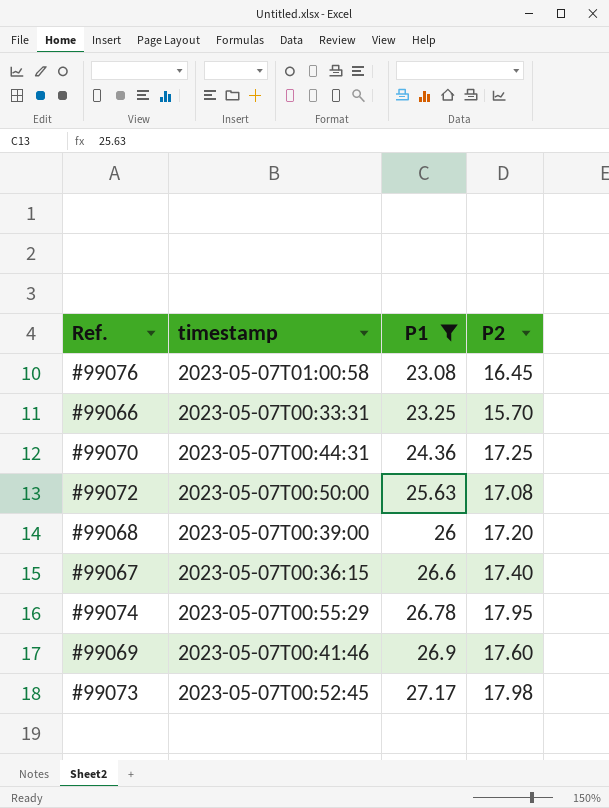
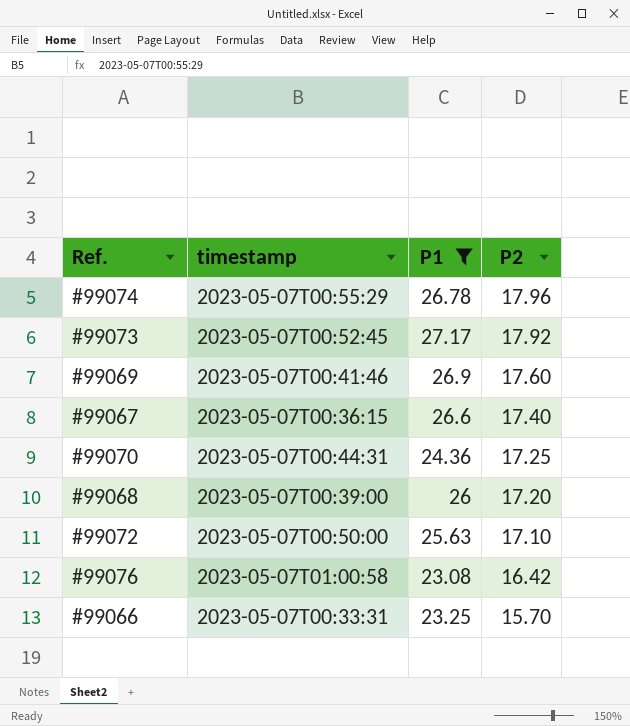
row order: P1 ascending -> P2 descending
#99074 | P2: 17.95 -> 17.96
#99073 | P2: 17.98 -> 17.92
#99072 | P2: 17.08 -> 17.10
#99076 | P2: 16.45 -> 16.42

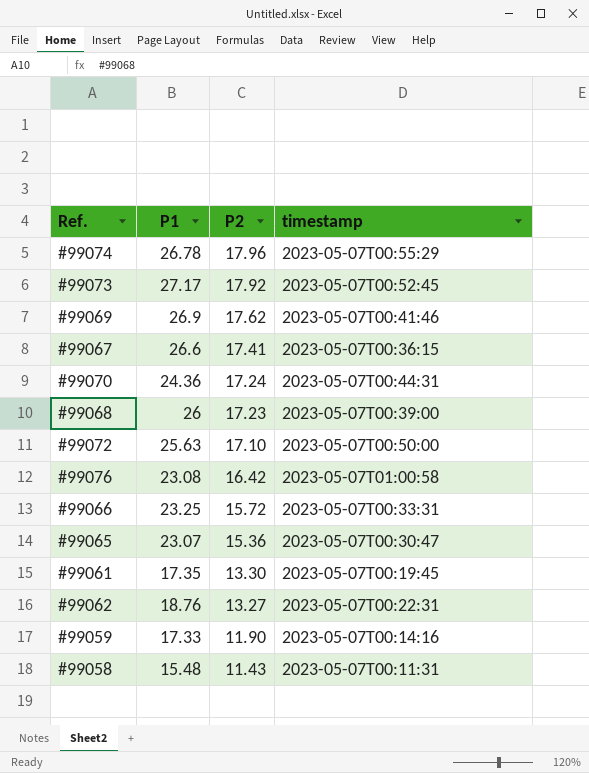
filter: P1 >= 23.08 -> none
column timestamp | position: 2 -> 4
#99069 | P2: 17.60 -> 17.62
#99067 | P2: 17.40 -> 17.41
#99070 | P2: 17.25 -> 17.24
#99068 | P2: 17.20 -> 17.23
#99066 | P2: 15.70 -> 15.72

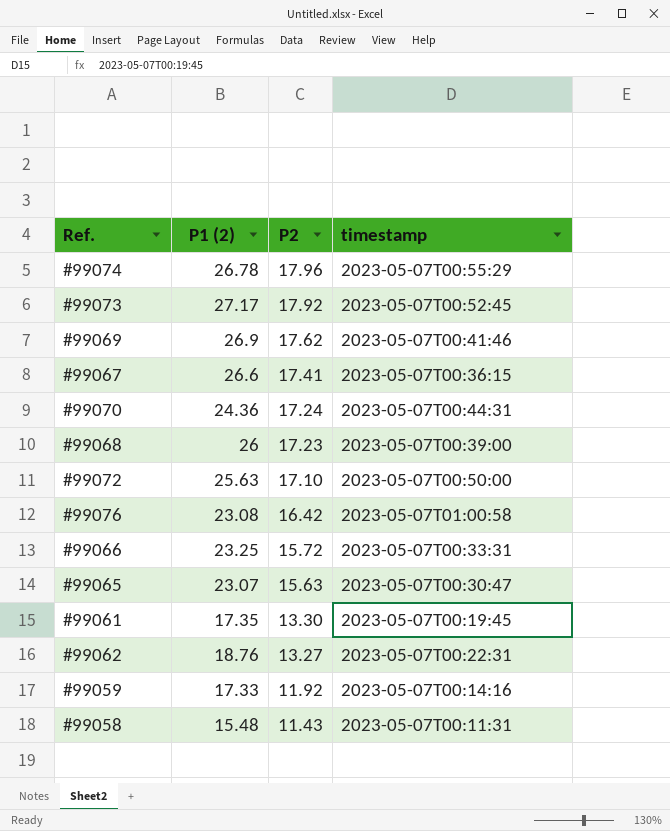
column name: P1 -> P1 (2)
#99065 | P2: 15.36 -> 15.63
#99059 | P2: 11.90 -> 11.92

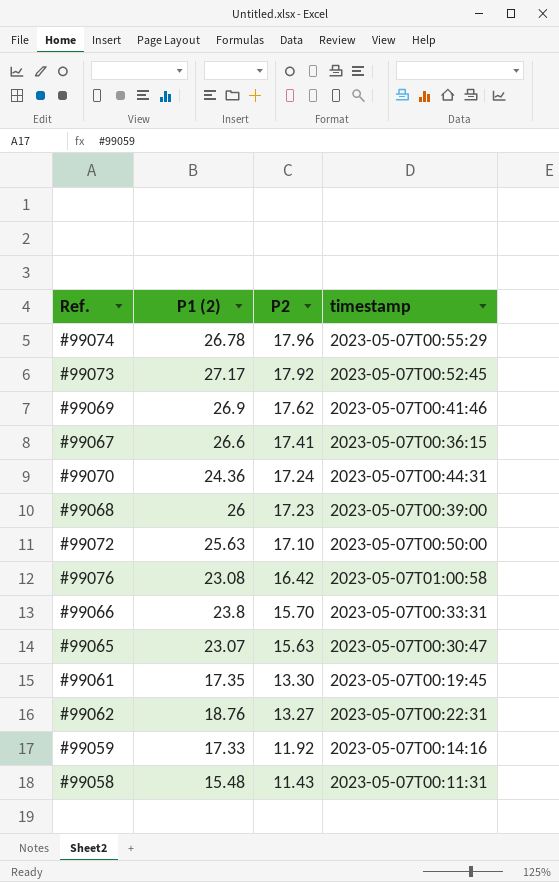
#99066 | P1 (2): 23.25 -> 23.8
#99066 | P2: 15.72 -> 15.70

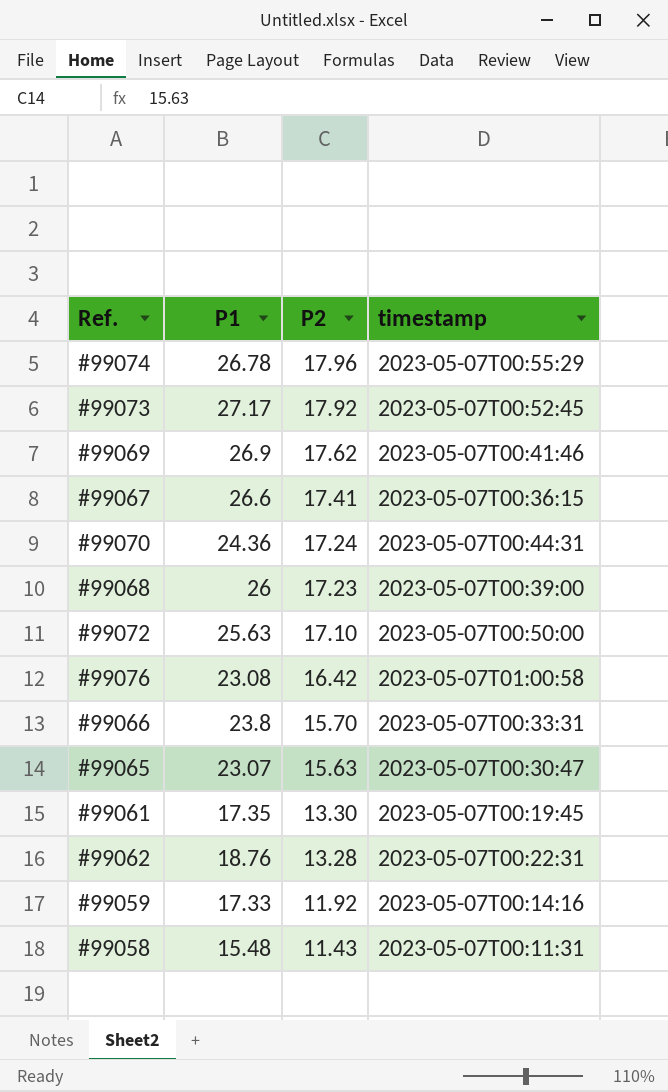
column name: P1 (2) -> P1
#99062 | P2: 13.27 -> 13.28

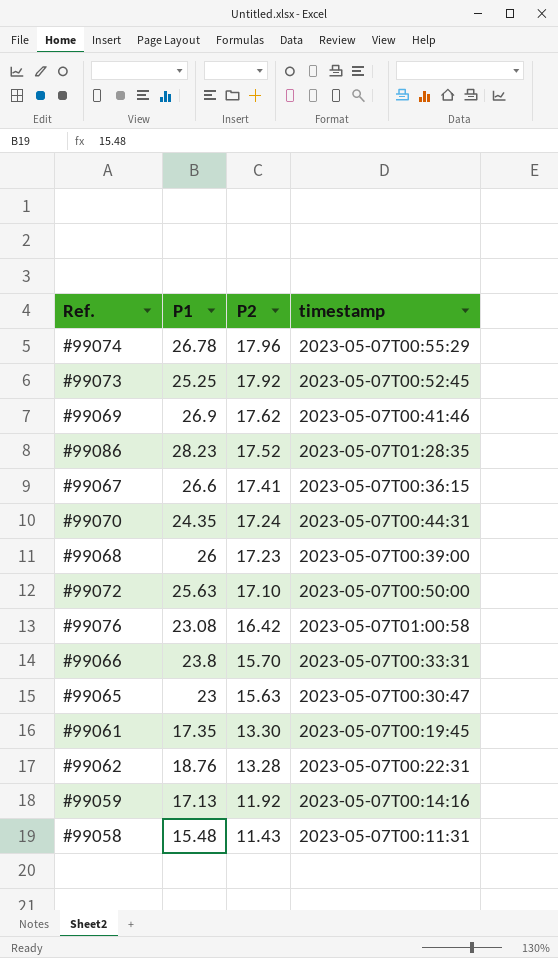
#99073 | P1: 27.17 -> 25.25
row #99086: none -> 28.23 | 17.52 | 2023-05-07T01:28:35
#99070 | P1: 24.36 -> 24.35
#99065 | P1: 23.07 -> 23
#99059 | P1: 17.33 -> 17.13

